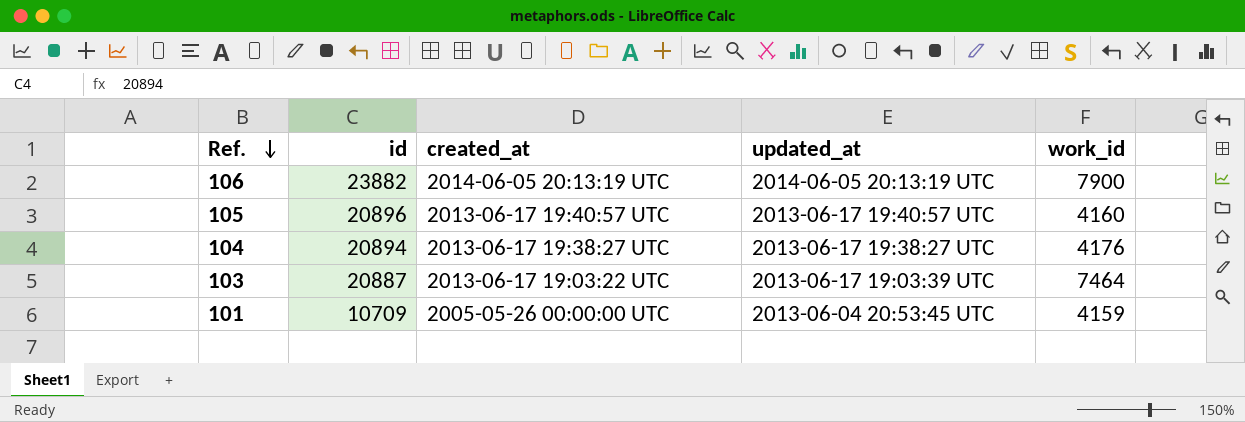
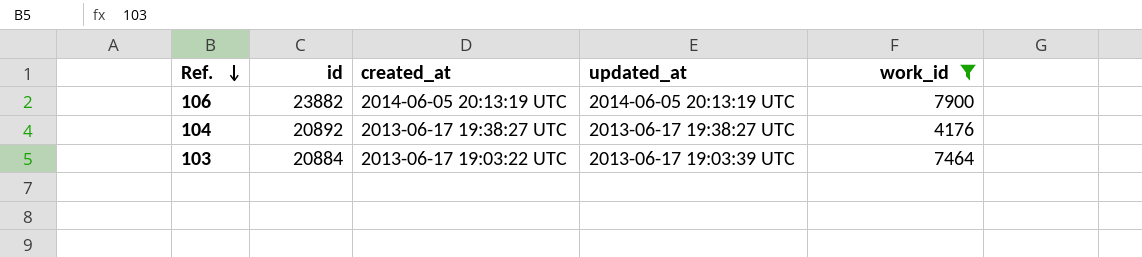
filter: none -> work_id >= 4176
104 | id: 20894 -> 20892
103 | id: 20887 -> 20884

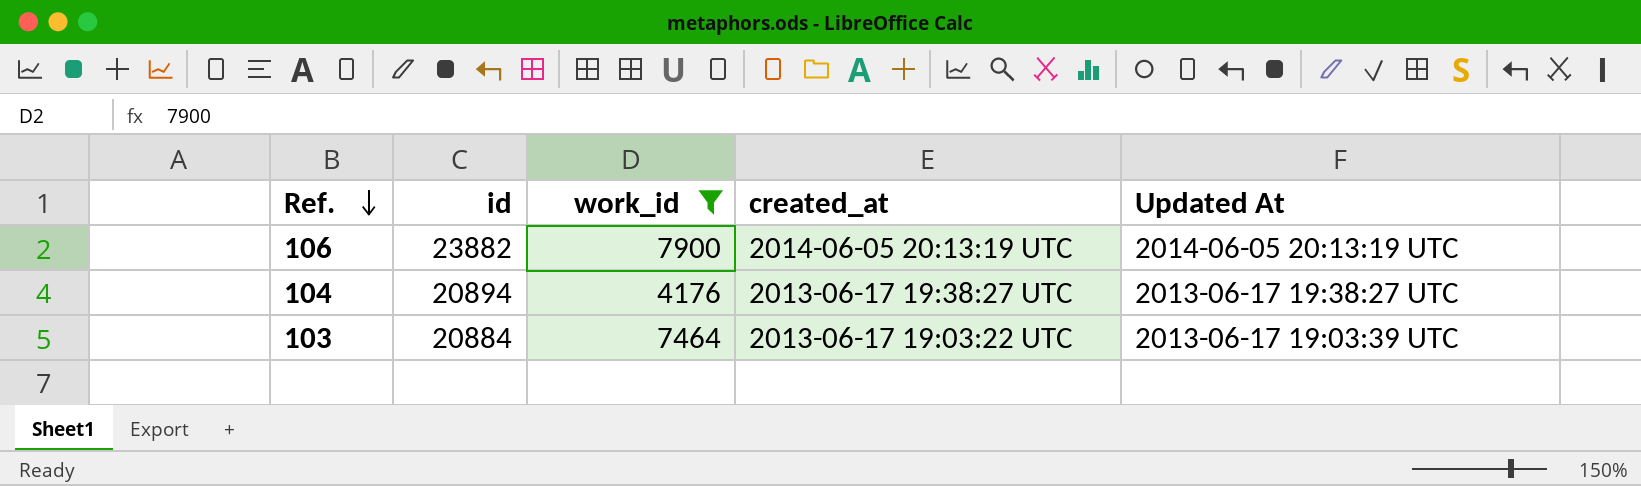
column work_id | position: 5 -> 3
column name: updated_at -> Updated At
104 | id: 20892 -> 20894

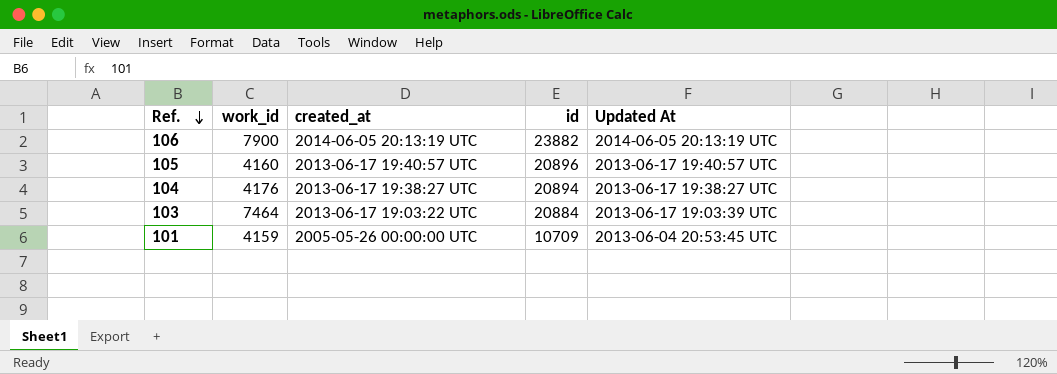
filter: work_id >= 4176 -> none
column id | position: 2 -> 4

